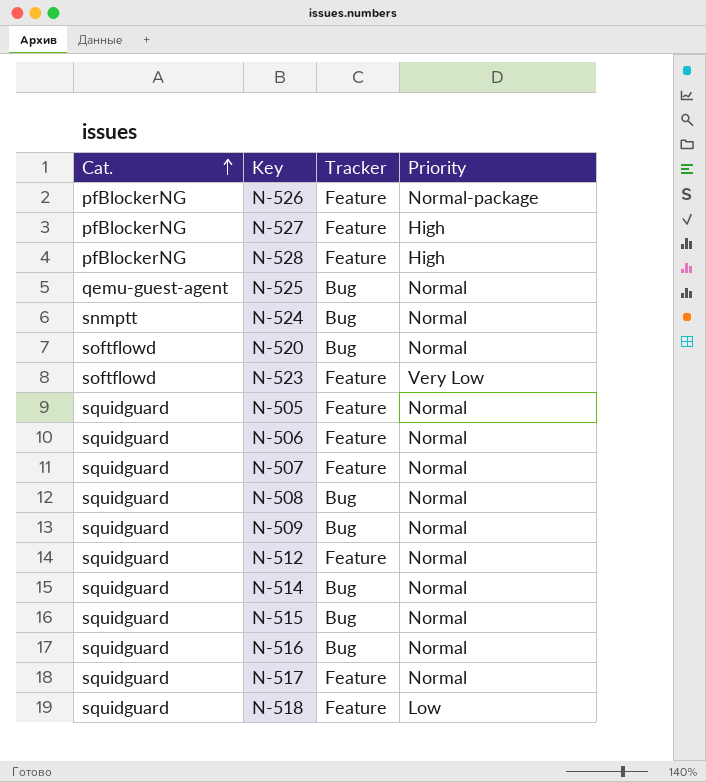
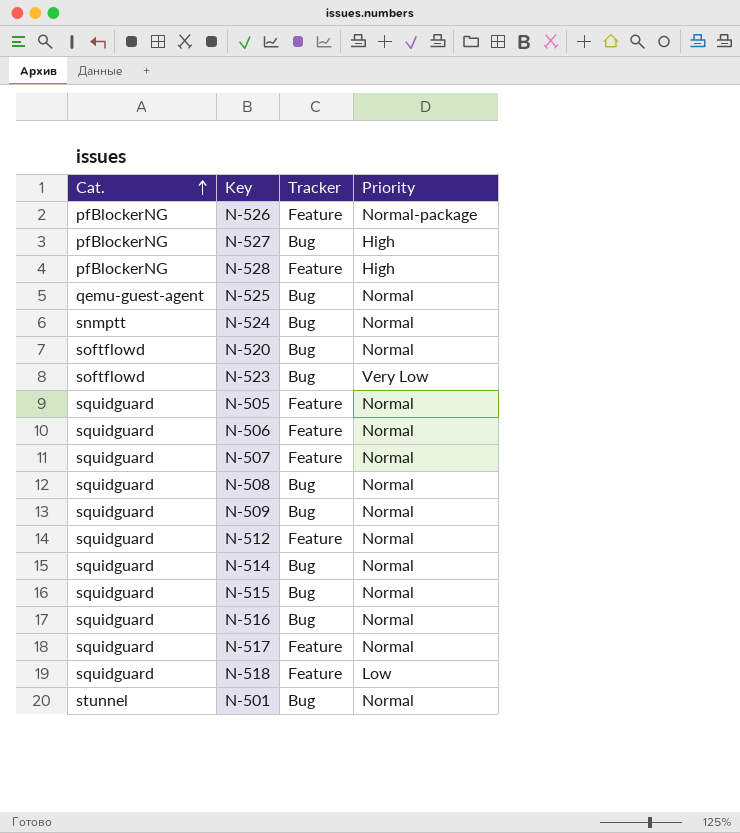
N-527 | Tracker: Feature -> Bug
N-523 | Tracker: Feature -> Bug
row N-501: none -> stunnel | Bug | Normal

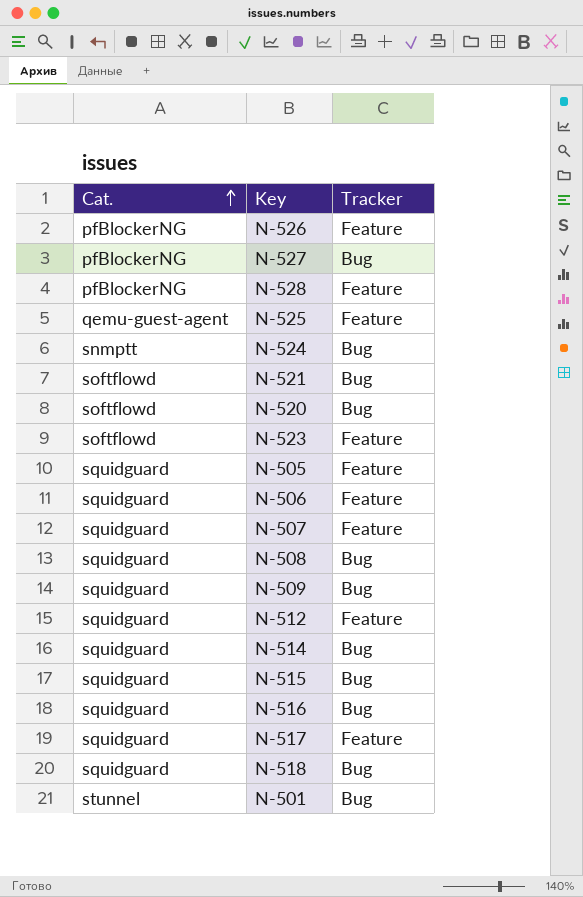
column Priority | position: 4 -> none
N-525 | Tracker: Bug -> Feature
row N-521: none -> softflowd | Bug
N-523 | Tracker: Bug -> Feature
N-518 | Tracker: Feature -> Bug

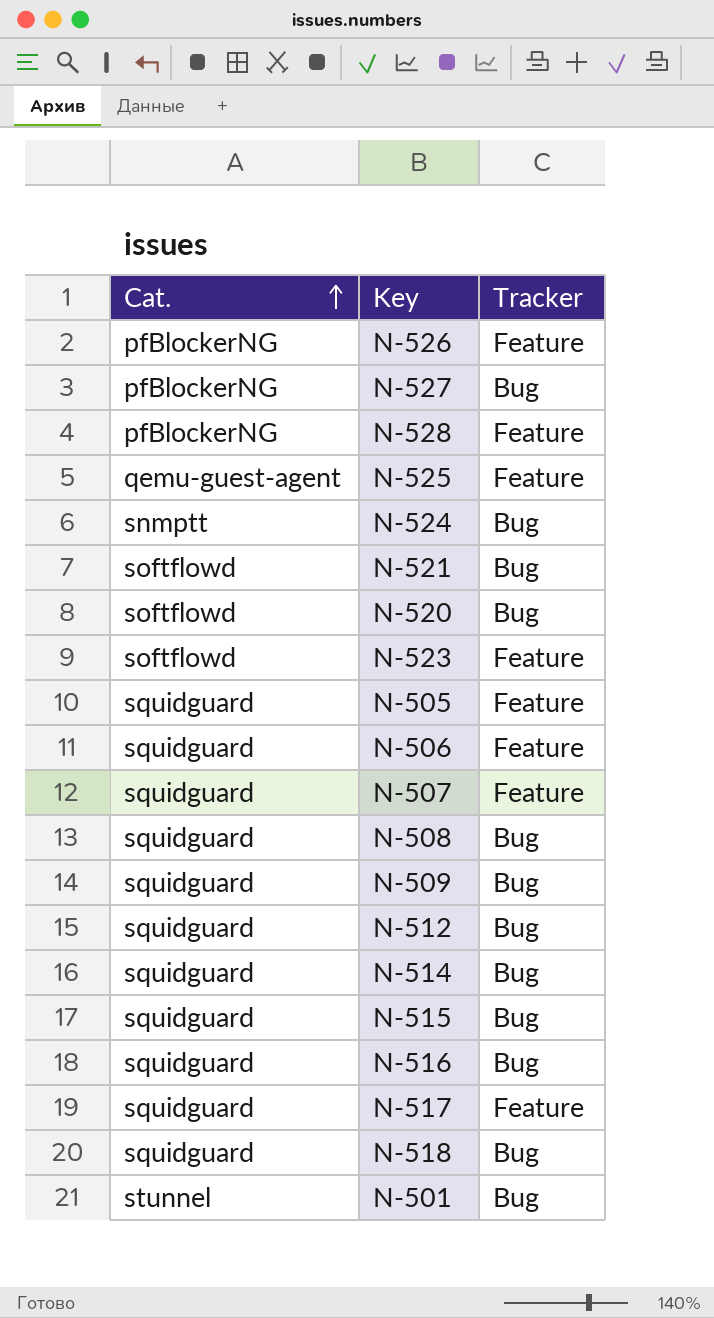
N-512 | Tracker: Feature -> Bug

